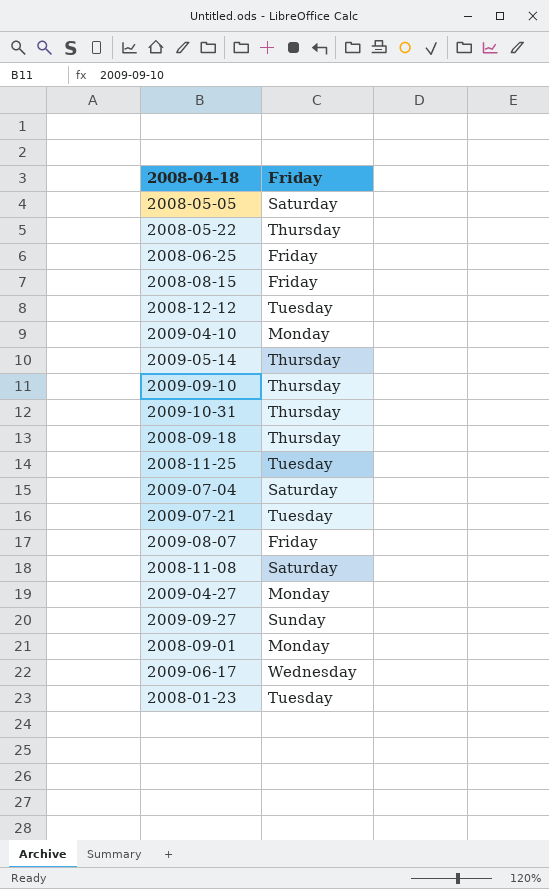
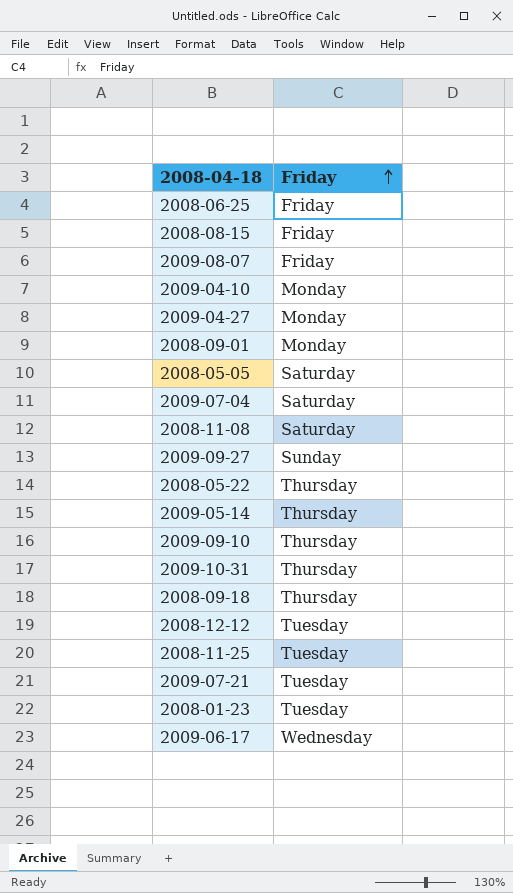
row order: none -> Friday ascending

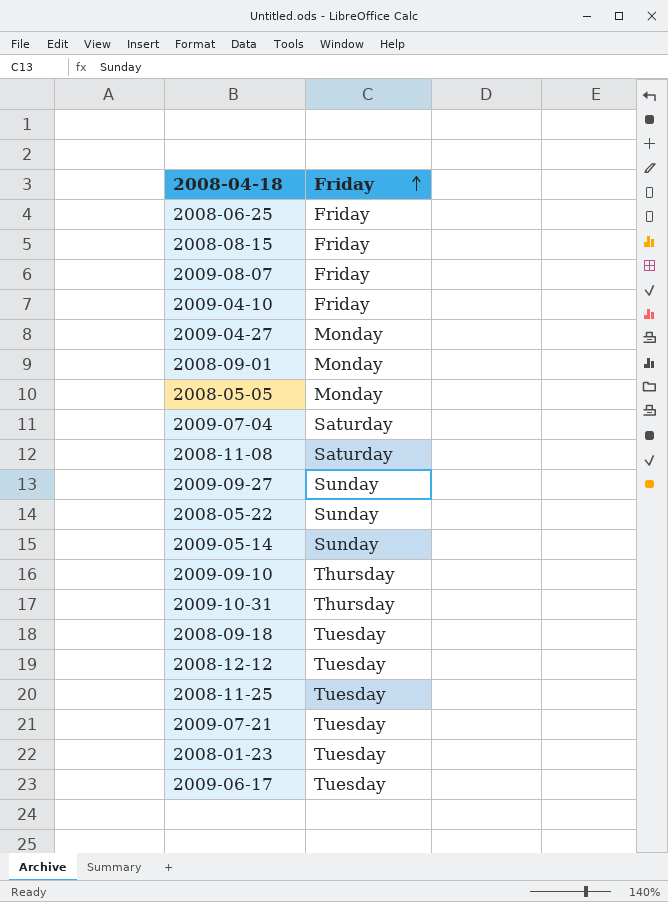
2009-04-10 | Friday: Monday -> Friday
2008-05-05 | Friday: Saturday -> Monday
2008-05-22 | Friday: Thursday -> Sunday
2009-05-14 | Friday: Thursday -> Sunday
2008-09-18 | Friday: Thursday -> Tuesday
2009-06-17 | Friday: Wednesday -> Tuesday

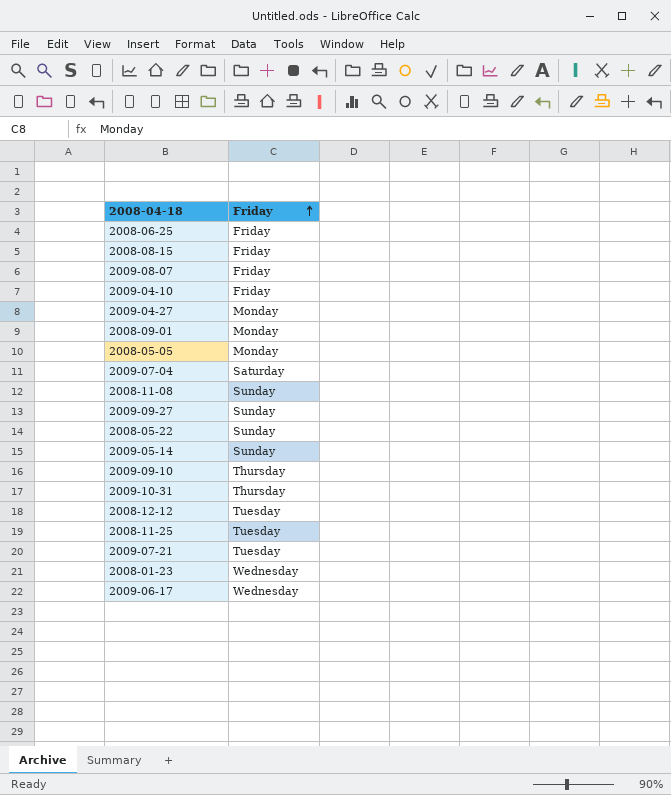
row 2008-09-18: Tuesday -> none
2008-11-08 | Friday: Saturday -> Sunday
2008-01-23 | Friday: Tuesday -> Wednesday
2009-06-17 | Friday: Tuesday -> Wednesday

